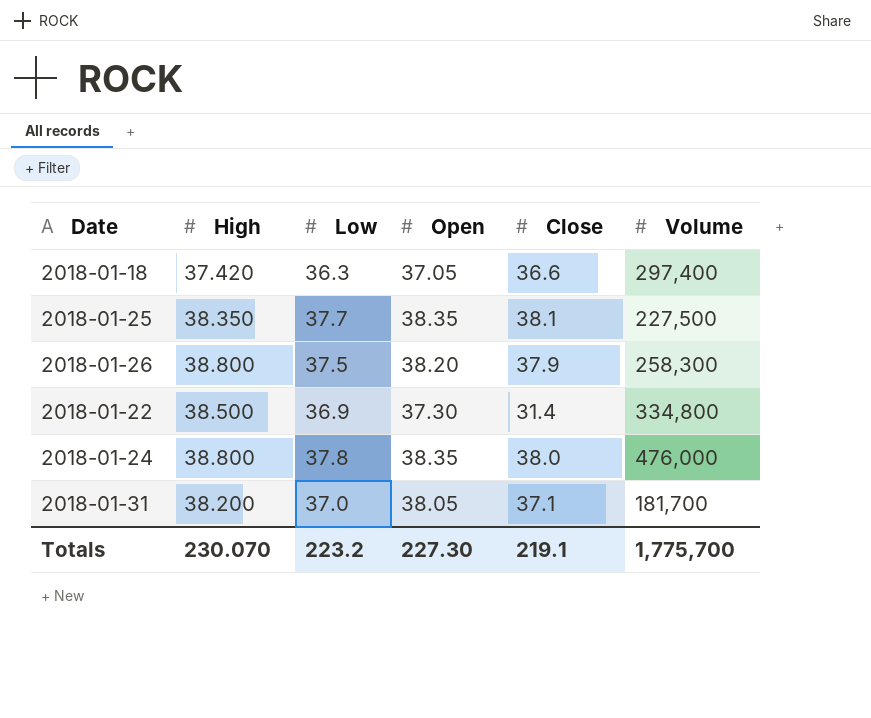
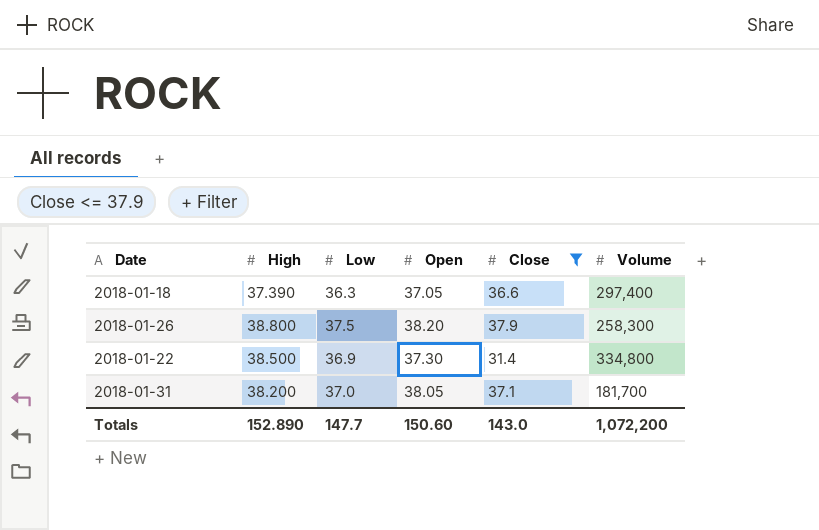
filter: none -> Close <= 37.9
2018-01-18 | High: 37.420 -> 37.390
Totals | High: 230.070 -> 152.890
Totals | Low: 223.2 -> 147.7
Totals | Open: 227.30 -> 150.60
Totals | Close: 219.1 -> 143.0
Totals | Volume: 1,775,700 -> 1,072,200

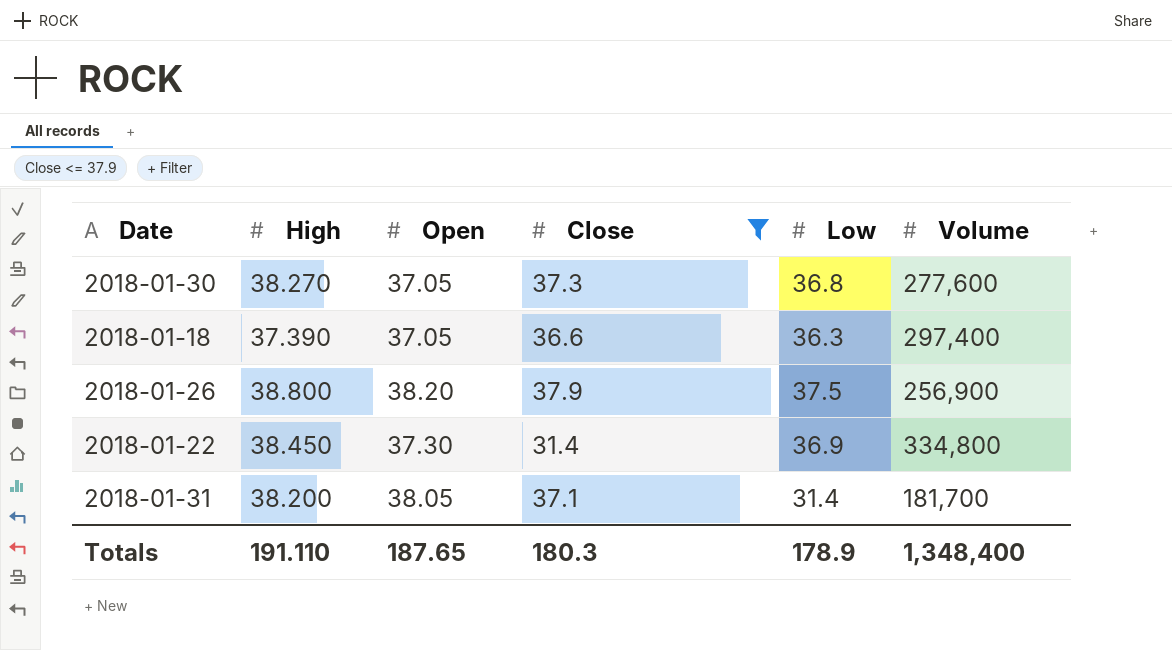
column Low | position: 3 -> 5
row 2018-01-30: none -> 38.270 | 37.05 | 37.3 | 36.8 | 277,600
2018-01-26 | Volume: 258,300 -> 256,900
2018-01-22 | High: 38.500 -> 38.450
2018-01-31 | Low: 37.0 -> 31.4
Totals | High: 152.890 -> 191.110
Totals | Open: 150.60 -> 187.65
Totals | Close: 143.0 -> 180.3
Totals | Low: 147.7 -> 178.9
Totals | Volume: 1,072,200 -> 1,348,400

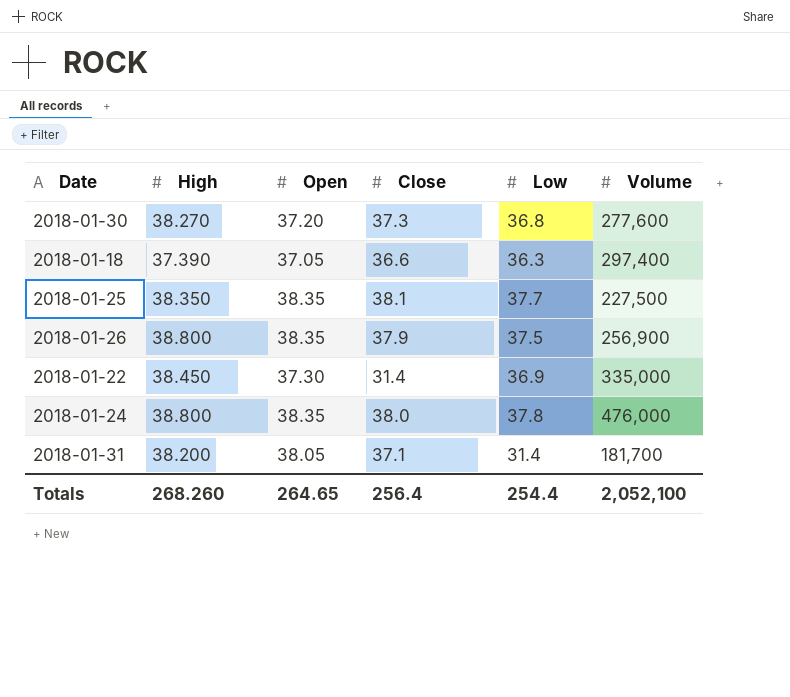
filter: Close <= 37.9 -> none
2018-01-30 | Open: 37.05 -> 37.20
2018-01-26 | Open: 38.20 -> 38.35
2018-01-22 | Volume: 334,800 -> 335,000
Totals | High: 191.110 -> 268.260
Totals | Open: 187.65 -> 264.65
Totals | Close: 180.3 -> 256.4
Totals | Low: 178.9 -> 254.4
Totals | Volume: 1,348,400 -> 2,052,100

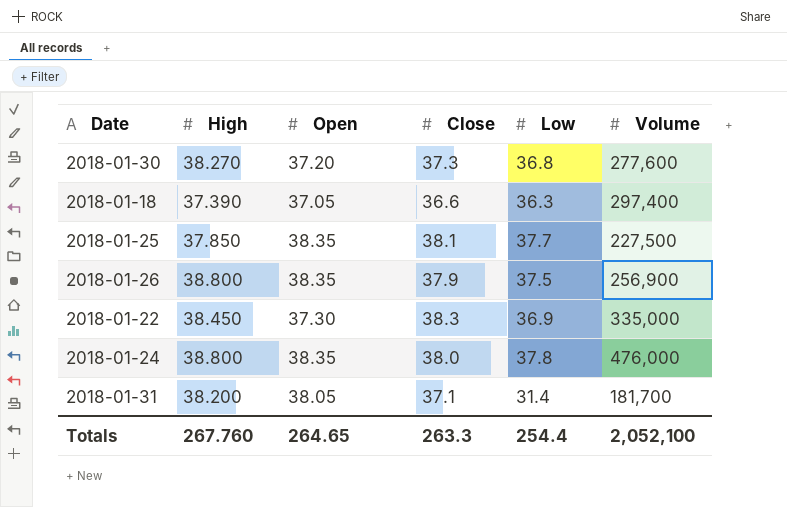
2018-01-25 | High: 38.350 -> 37.850
2018-01-22 | Close: 31.4 -> 38.3
Totals | High: 268.260 -> 267.760
Totals | Close: 256.4 -> 263.3

